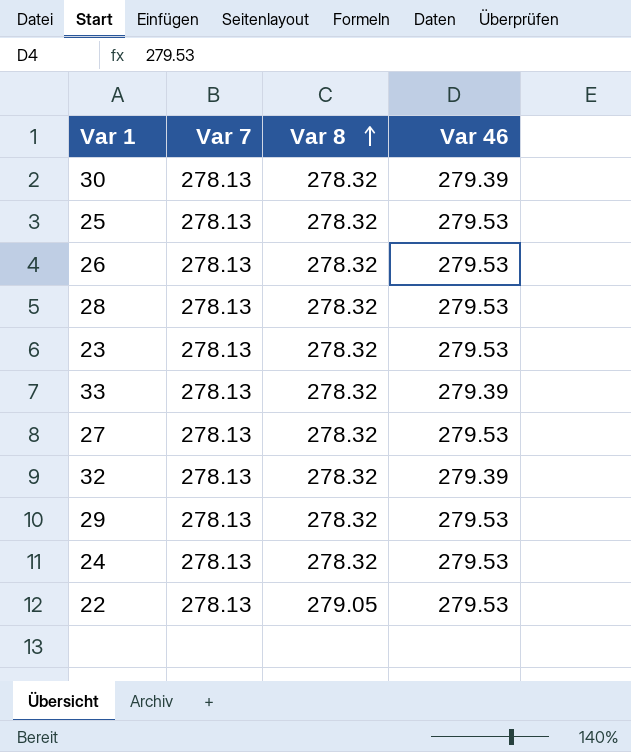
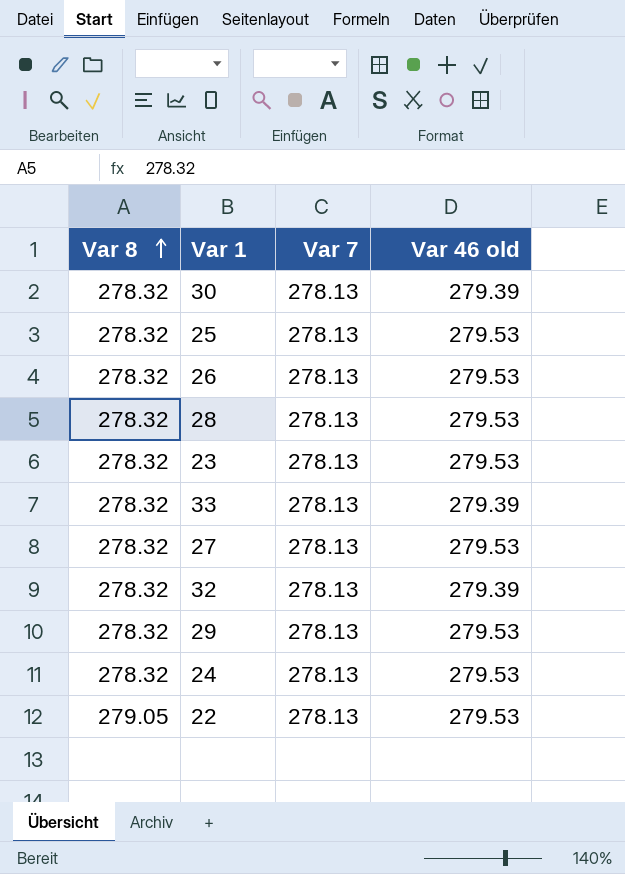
column Var 8 | position: 3 -> 1
column name: Var 46 -> Var 46 old

